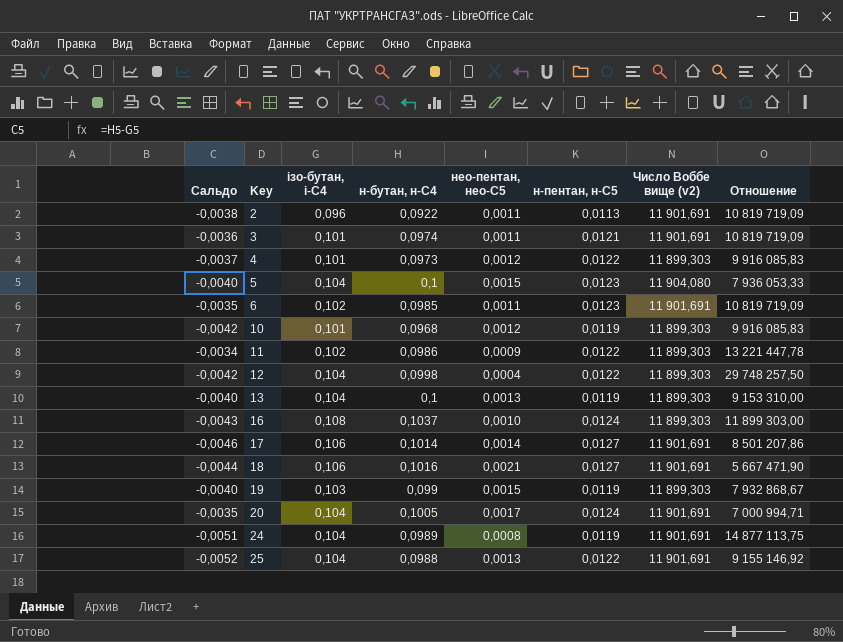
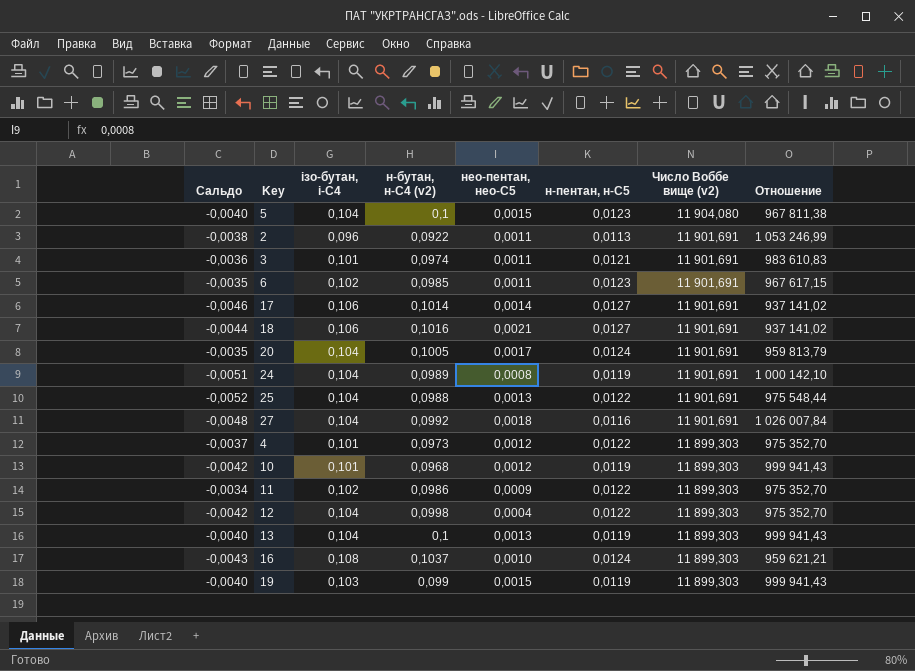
row order: Key ascending -> Число Воббе вище (v2) descending
column name: н-бутан, н-С4 -> н-бутан, н-С4 (v2)
column Отношение | formula: [Число Воббе вище (v2)] / [нео-пентан, нео-С5] -> [Число Воббе вище (v2)] / [н-пентан, н-С5]
row 27: none -> -0,0048 | 0,104 | 0,0992 | 0,0018 | 0,0116 | 11 901,691 | 1 026 007,84

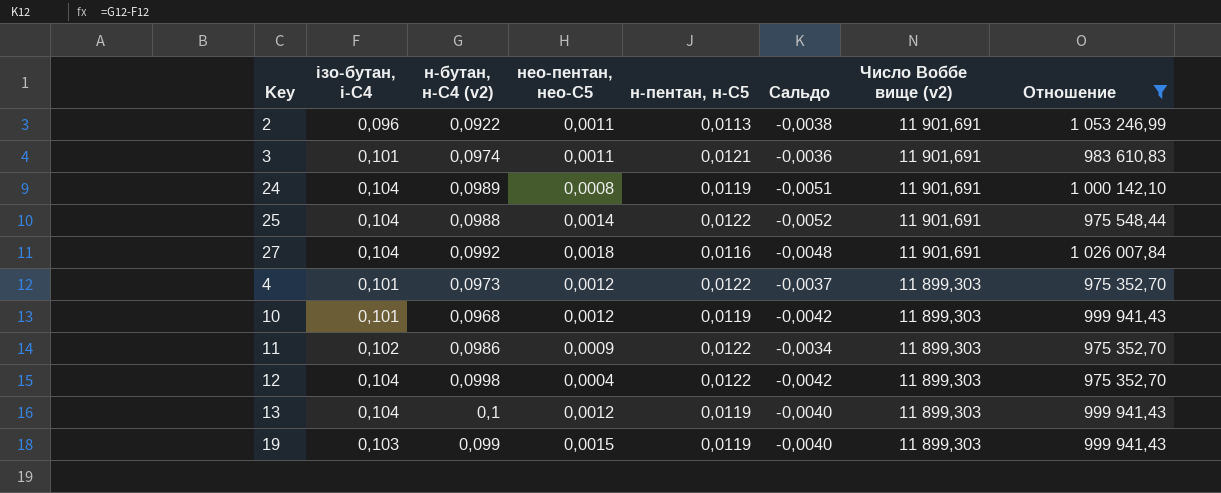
filter: none -> Отношение >= 975 352,70
column Сальдо | position: 1 -> 6
25 | нео-пентан, нео-С5: 0,0013 -> 0,0014
13 | нео-пентан, нео-С5: 0,0013 -> 0,0012

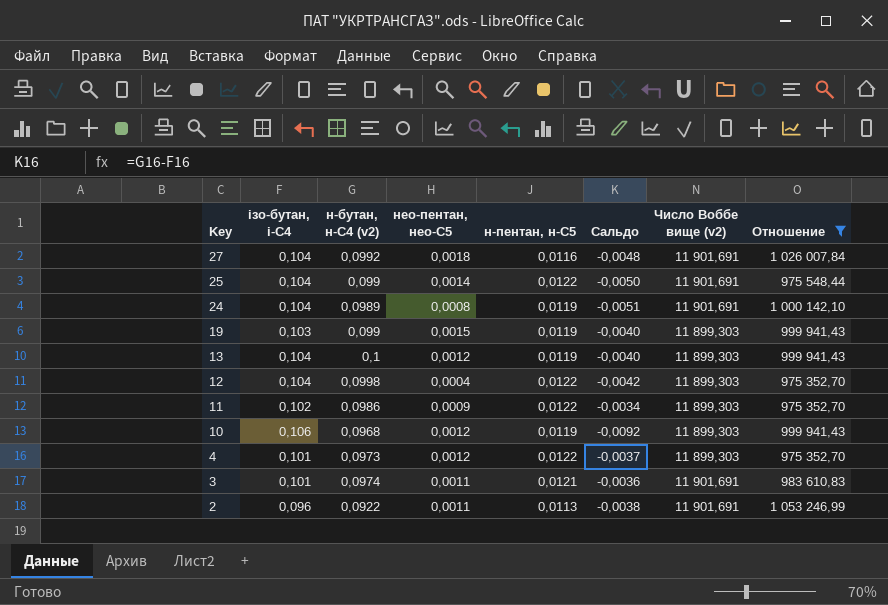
row order: Число Воббе вище (v2) descending -> Key descending
25 | н-бутан, н-С4 (v2): 0,0988 -> 0,099
25 | Сальдо: -0,0052 -> -0,0050
10 | ізо-бутан, і-С4: 0,101 -> 0,106
10 | Сальдо: -0,0042 -> -0,0092

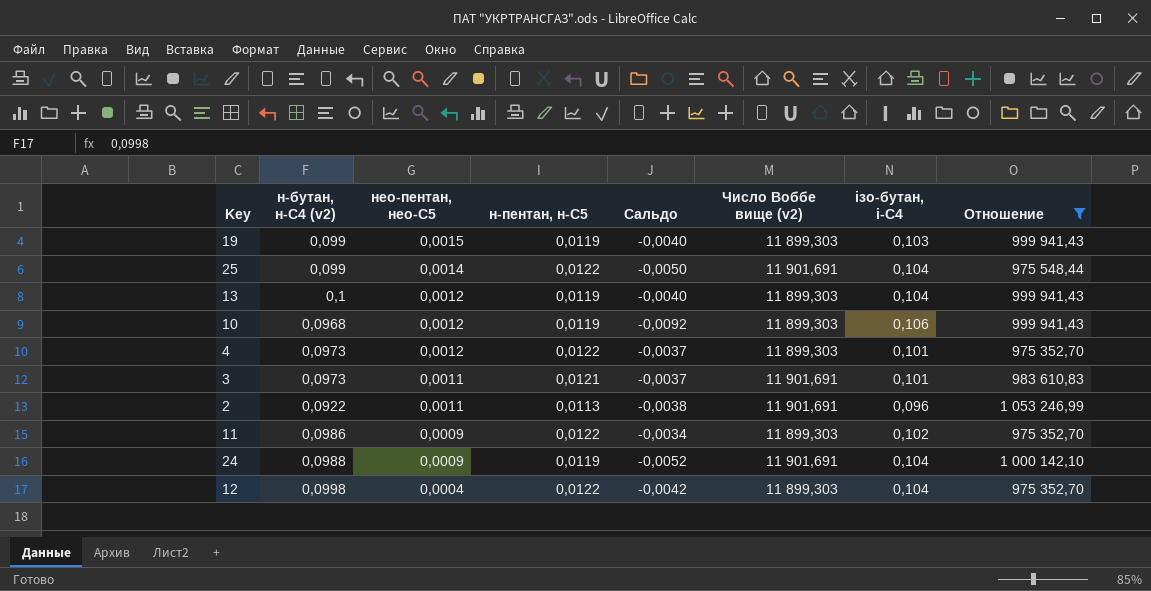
row order: Key descending -> нео-пентан, нео-С5 descending
column ізо-бутан, і-С4 | position: 2 -> 7
row 27: 0,104 | 0,0992 | 0,0018 | 0,0116 | -0,0048 | 11 901,691 | 1 026 007,84 -> none
3 | н-бутан, н-С4 (v2): 0,0974 -> 0,0973
3 | Сальдо: -0,0036 -> -0,0037
24 | н-бутан, н-С4 (v2): 0,0989 -> 0,0988
24 | нео-пентан, нео-С5: 0,0008 -> 0,0009
24 | Сальдо: -0,0051 -> -0,0052

